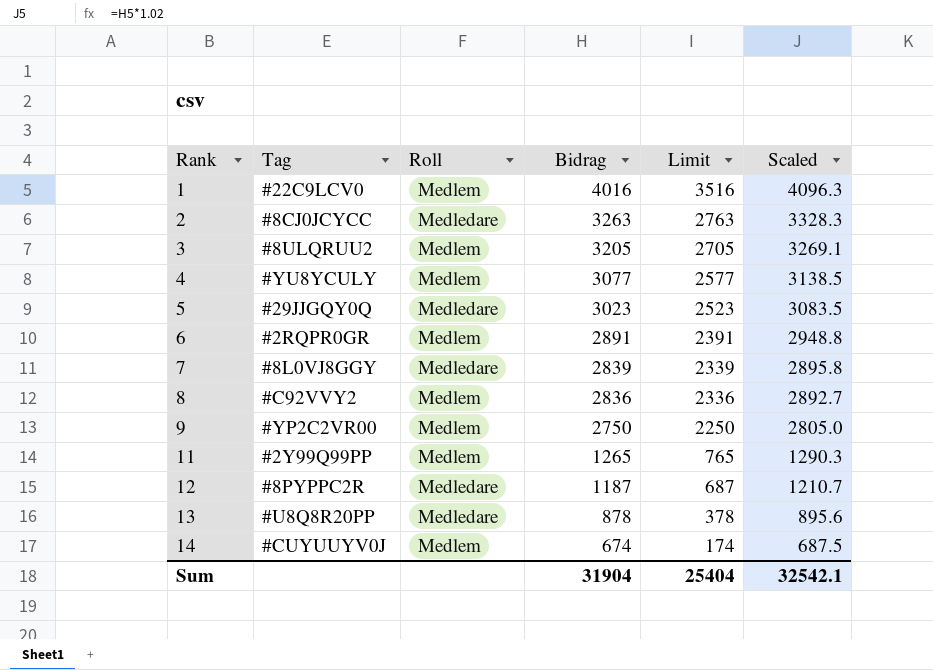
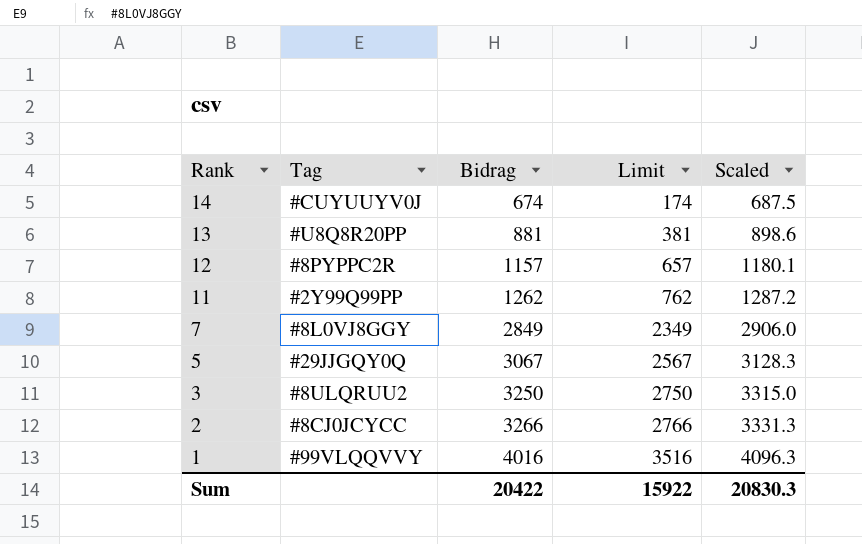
row order: Rank ascending -> Rank descending
column Roll | position: 3 -> none
row 4: #YU8YCULY | Medlem | 3077 | 2577 | 3138.5 -> none
row 6: #2RQPR0GR | Medlem | 2891 | 2391 | 2948.8 -> none
row 8: #C92VVY2 | Medlem | 2836 | 2336 | 2892.7 -> none
row 9: #YP2C2VR00 | Medlem | 2750 | 2250 | 2805.0 -> none
13 | Bidrag: 878 -> 881
13 | Limit: 378 -> 381
13 | Scaled: 895.6 -> 898.6
12 | Bidrag: 1187 -> 1157
12 | Limit: 687 -> 657
12 | Scaled: 1210.7 -> 1180.1
11 | Bidrag: 1265 -> 1262
11 | Limit: 765 -> 762
11 | Scaled: 1290.3 -> 1287.2
7 | Bidrag: 2839 -> 2849
7 | Limit: 2339 -> 2349
7 | Scaled: 2895.8 -> 2906.0
5 | Bidrag: 3023 -> 3067
5 | Limit: 2523 -> 2567
5 | Scaled: 3083.5 -> 3128.3
3 | Bidrag: 3205 -> 3250
3 | Limit: 2705 -> 2750
3 | Scaled: 3269.1 -> 3315.0
2 | Bidrag: 3263 -> 3266
2 | Limit: 2763 -> 2766
2 | Scaled: 3328.3 -> 3331.3
1 | Tag: #22C9LCV0 -> #99VLQQVVY
Sum | Bidrag: 31904 -> 20422
Sum | Limit: 25404 -> 15922
Sum | Scaled: 32542.1 -> 20830.3

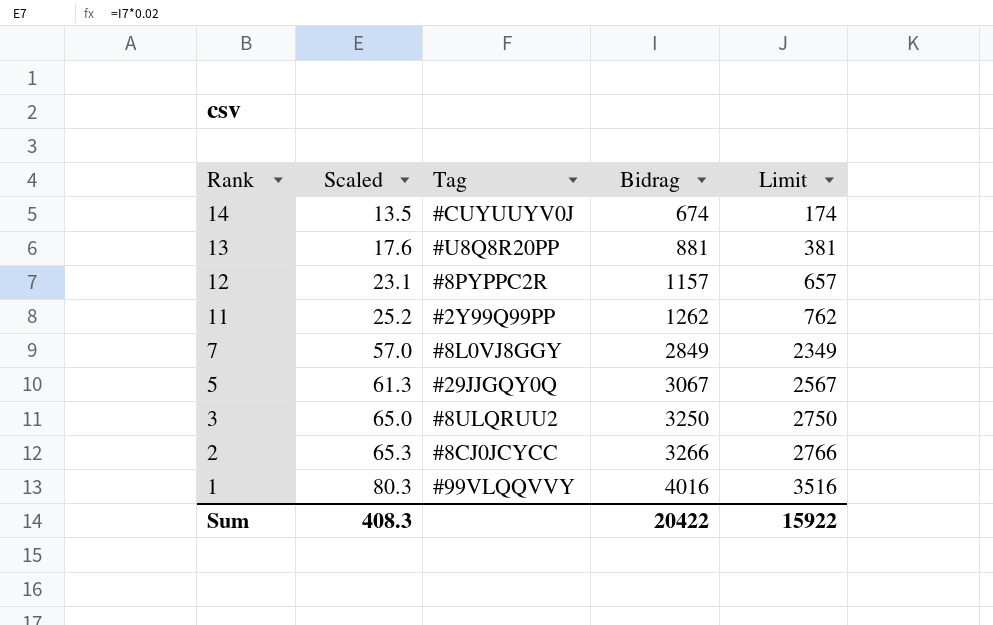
column Scaled | formula: [Bidrag] * 1.02 -> [Bidrag] * 0.02
column Scaled | position: 5 -> 2
Sum | Scaled: 20830.3 -> 408.3

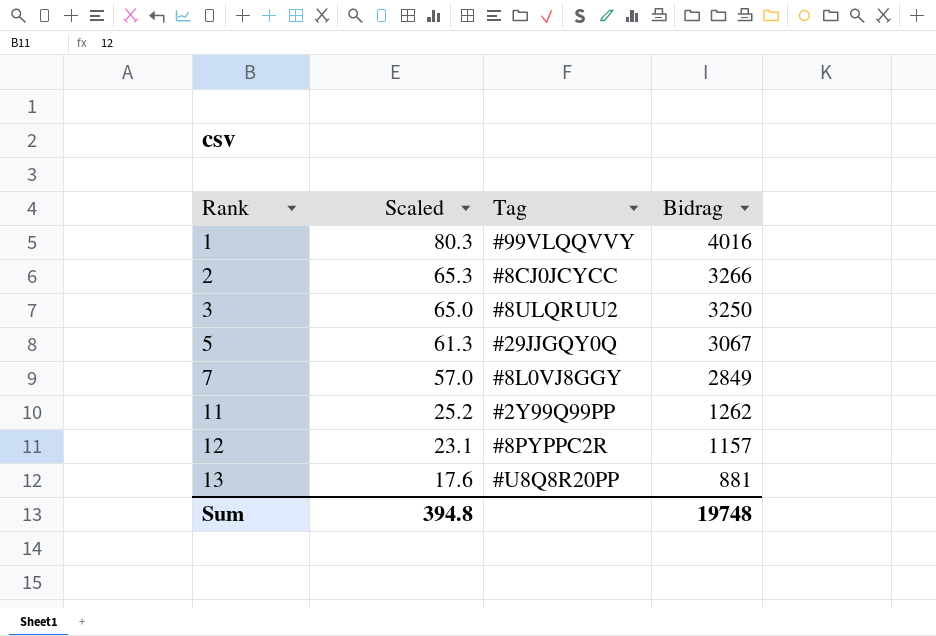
row order: Rank descending -> Rank ascending
column Limit | formula: [Bidrag] - 500 -> none
row 14: 13.5 | #CUYUUYV0J | 674 | 174 -> none
Sum | Scaled: 408.3 -> 394.8
Sum | Bidrag: 20422 -> 19748

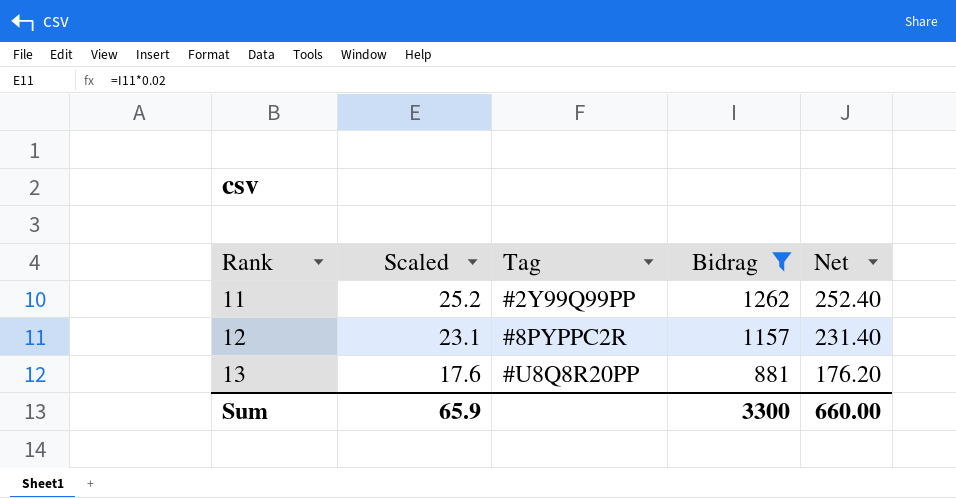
filter: none -> Bidrag <= 1262
column Net | formula: none -> [Bidrag] * 0.2
Sum | Scaled: 394.8 -> 65.9
Sum | Bidrag: 19748 -> 3300

